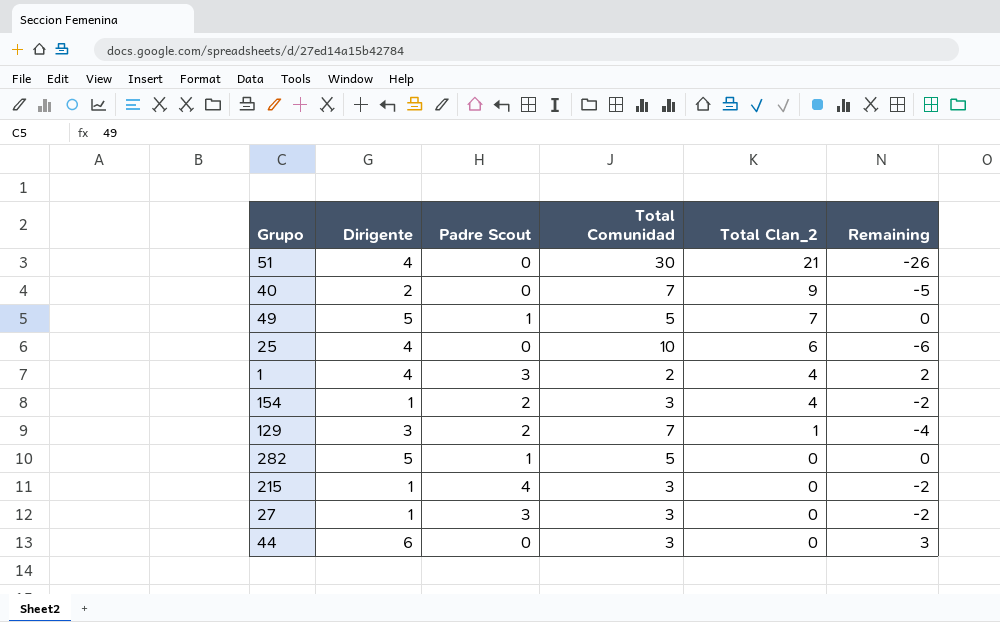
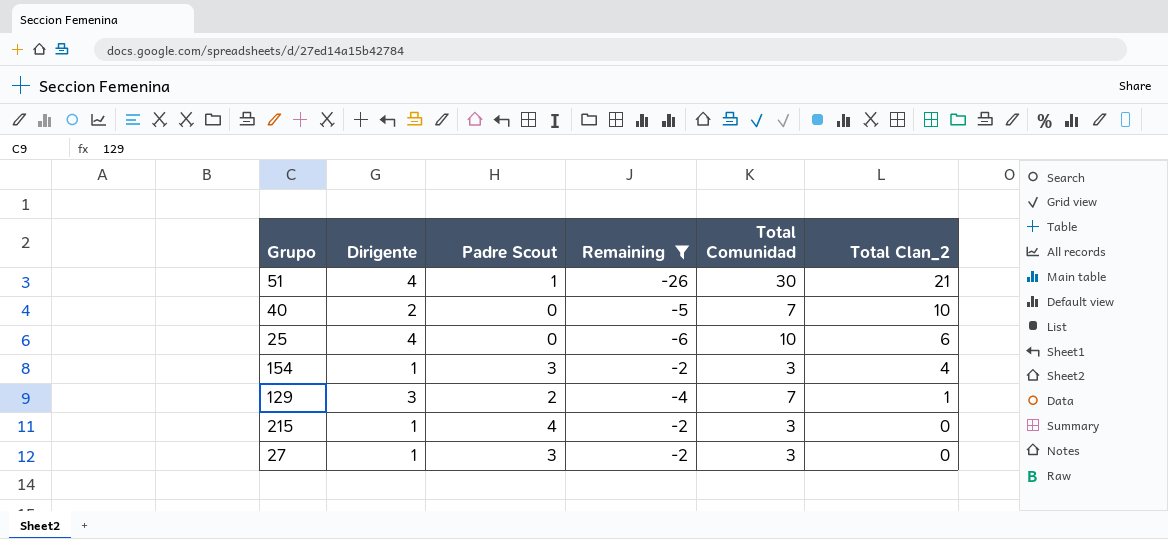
filter: none -> Remaining <= -2
column Remaining | position: 6 -> 4
51 | Padre Scout: 0 -> 1
40 | Total Clan_2: 9 -> 10
154 | Padre Scout: 2 -> 3

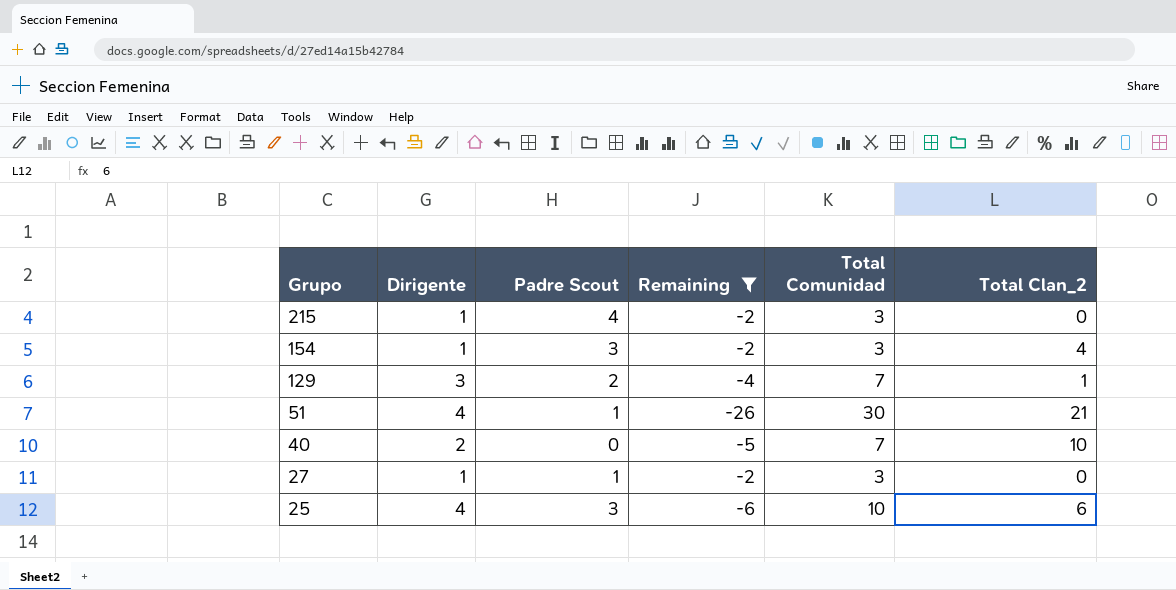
row order: Total Clan_2 descending -> Grupo descending
27 | Padre Scout: 3 -> 1
25 | Padre Scout: 0 -> 3

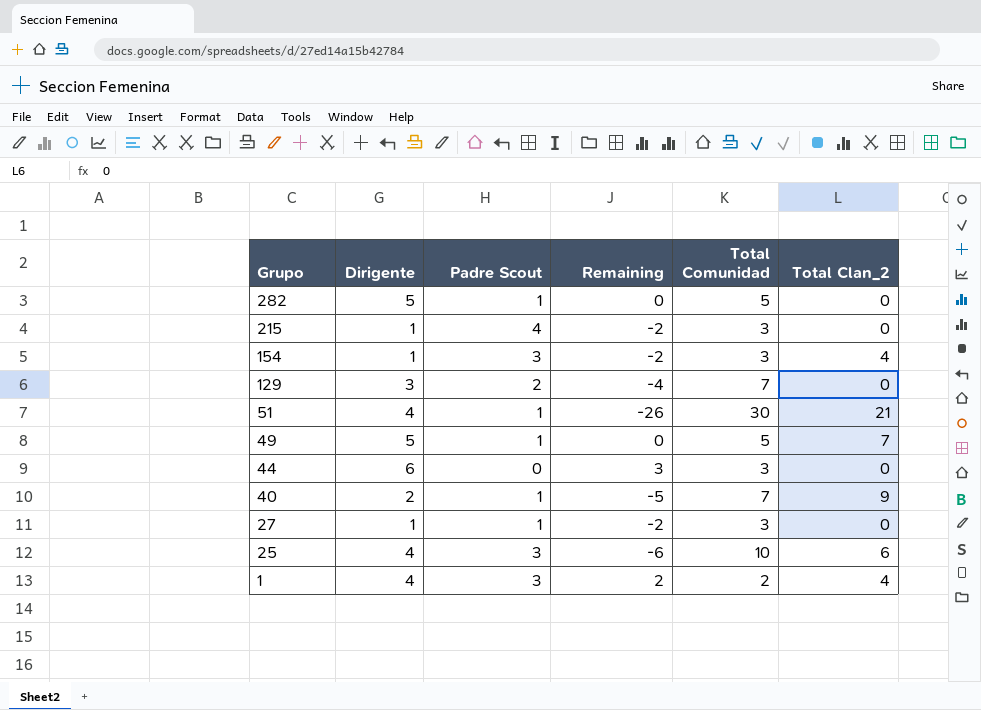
filter: Remaining <= -2 -> none
129 | Total Clan_2: 1 -> 0
40 | Padre Scout: 0 -> 1
40 | Total Clan_2: 10 -> 9

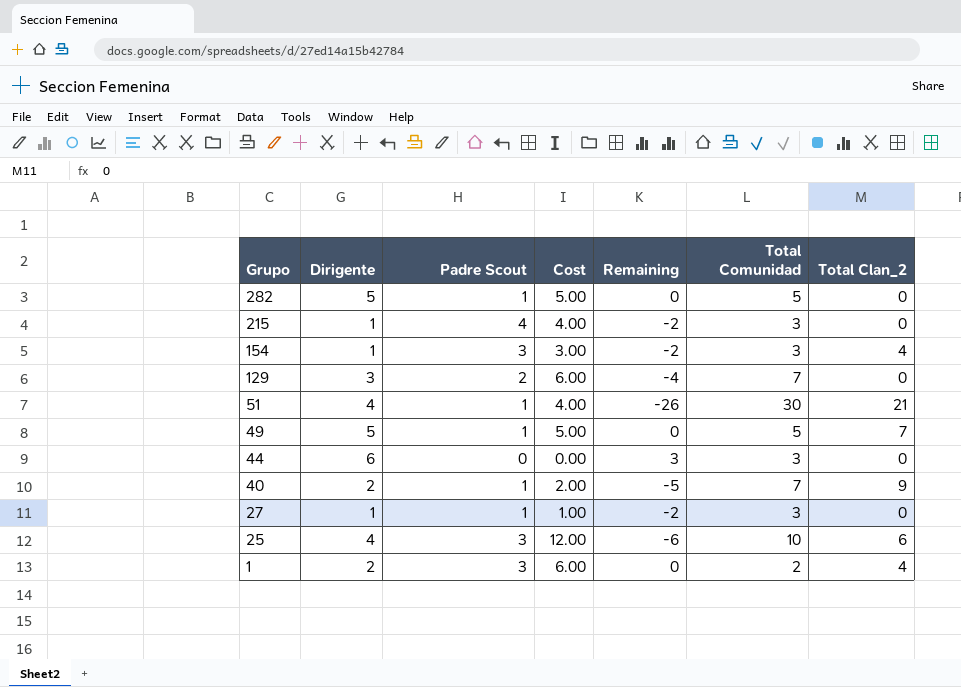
column Cost | formula: none -> [Dirigente] * [Padre Scout]
1 | Dirigente: 4 -> 2
1 | Remaining: 2 -> 0

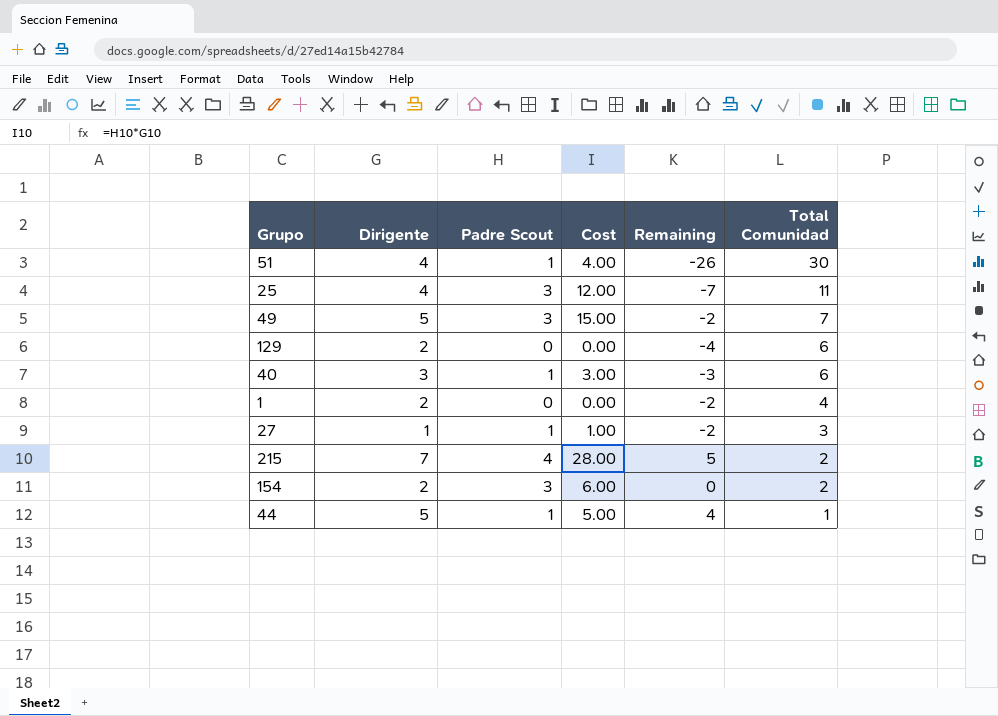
row order: Grupo descending -> Total Comunidad descending
column Total Clan_2 | position: 7 -> none
row 282: 5 | 1 | 5.00 | 0 | 5 | 0 -> none
25 | Remaining: -6 -> -7
25 | Total Comunidad: 10 -> 11
49 | Padre Scout: 1 -> 3
49 | Cost: 5.00 -> 15.00
49 | Remaining: 0 -> -2
49 | Total Comunidad: 5 -> 7
129 | Dirigente: 3 -> 2
129 | Padre Scout: 2 -> 0
129 | Cost: 6.00 -> 0.00
129 | Total Comunidad: 7 -> 6
40 | Dirigente: 2 -> 3
40 | Cost: 2.00 -> 3.00
40 | Remaining: -5 -> -3
40 | Total Comunidad: 7 -> 6
1 | Padre Scout: 3 -> 0
1 | Cost: 6.00 -> 0.00
1 | Remaining: 0 -> -2
1 | Total Comunidad: 2 -> 4
215 | Dirigente: 1 -> 7
215 | Cost: 4.00 -> 28.00
215 | Remaining: -2 -> 5
215 | Total Comunidad: 3 -> 2
154 | Dirigente: 1 -> 2
154 | Cost: 3.00 -> 6.00
154 | Remaining: -2 -> 0
154 | Total Comunidad: 3 -> 2
44 | Dirigente: 6 -> 5
44 | Padre Scout: 0 -> 1
44 | Cost: 0.00 -> 5.00
44 | Remaining: 3 -> 4
44 | Total Comunidad: 3 -> 1

